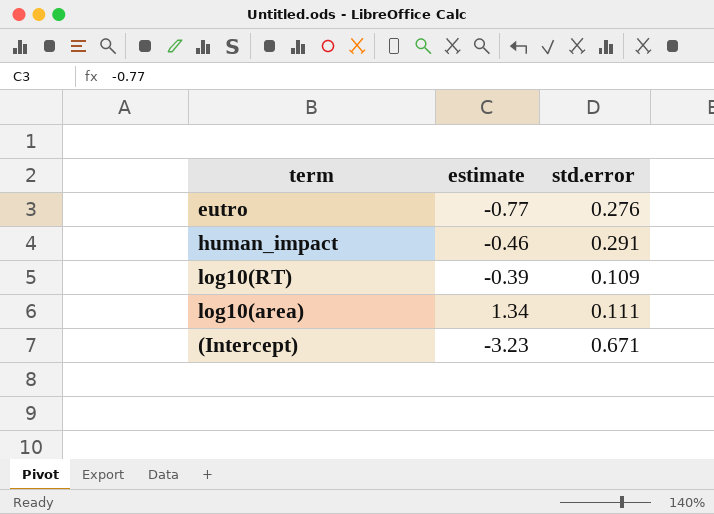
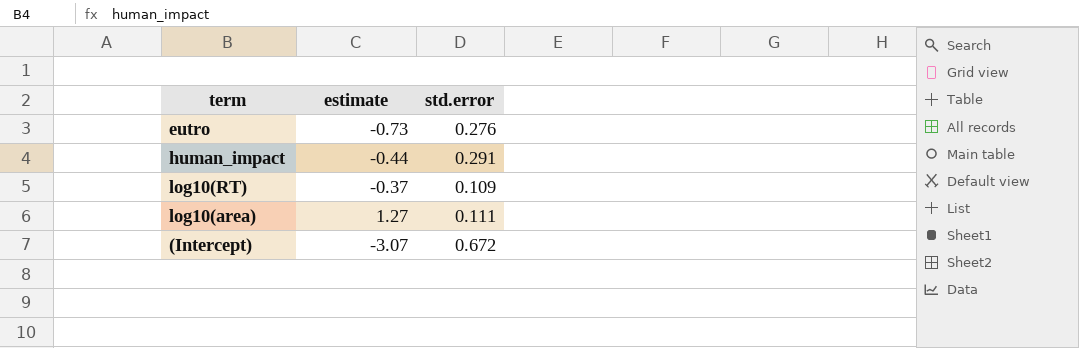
eutro | estimate: -0.77 -> -0.73
human_impact | estimate: -0.46 -> -0.44
log10(RT) | estimate: -0.39 -> -0.37
log10(area) | estimate: 1.34 -> 1.27
(Intercept) | estimate: -3.23 -> -3.07
(Intercept) | std.error: 0.671 -> 0.672

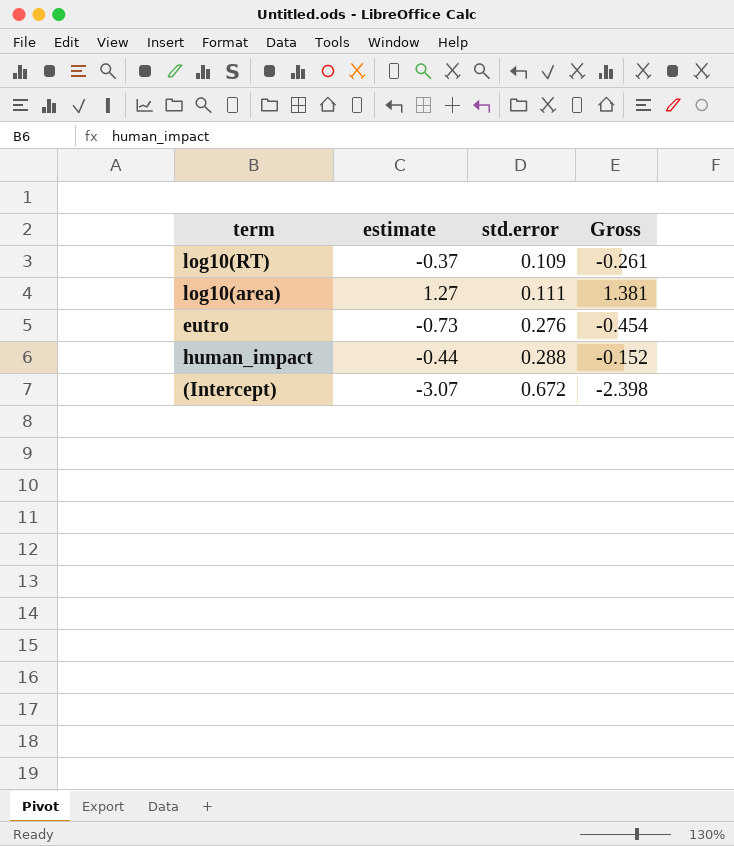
row order: none -> std.error ascending
column Gross | formula: none -> [estimate] + [std.error]
human_impact | std.error: 0.291 -> 0.288

